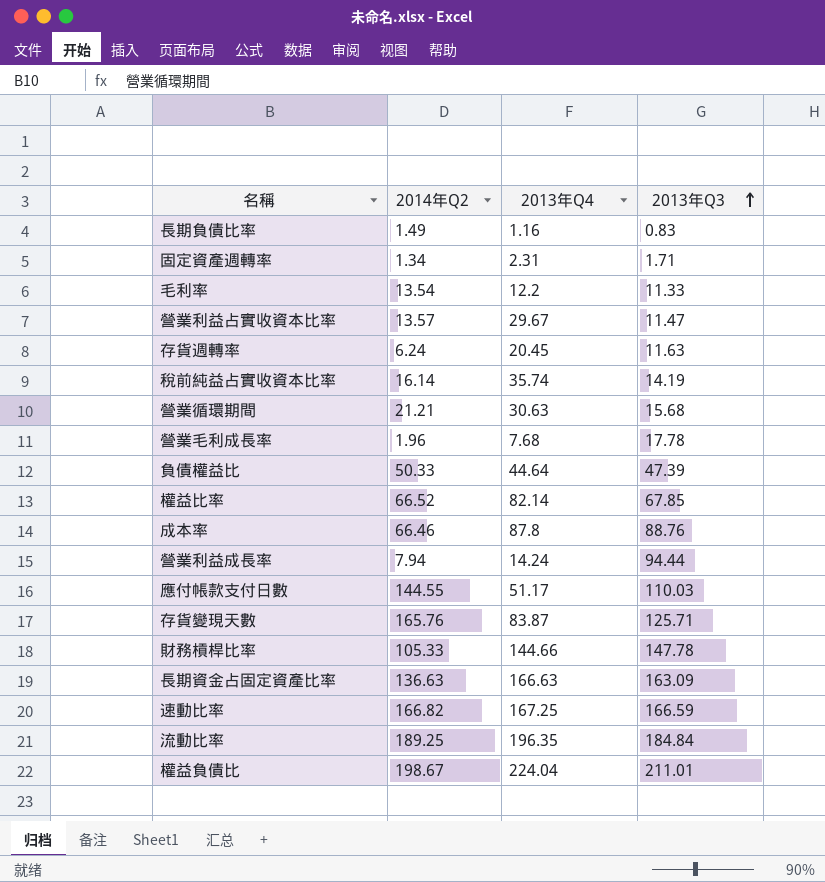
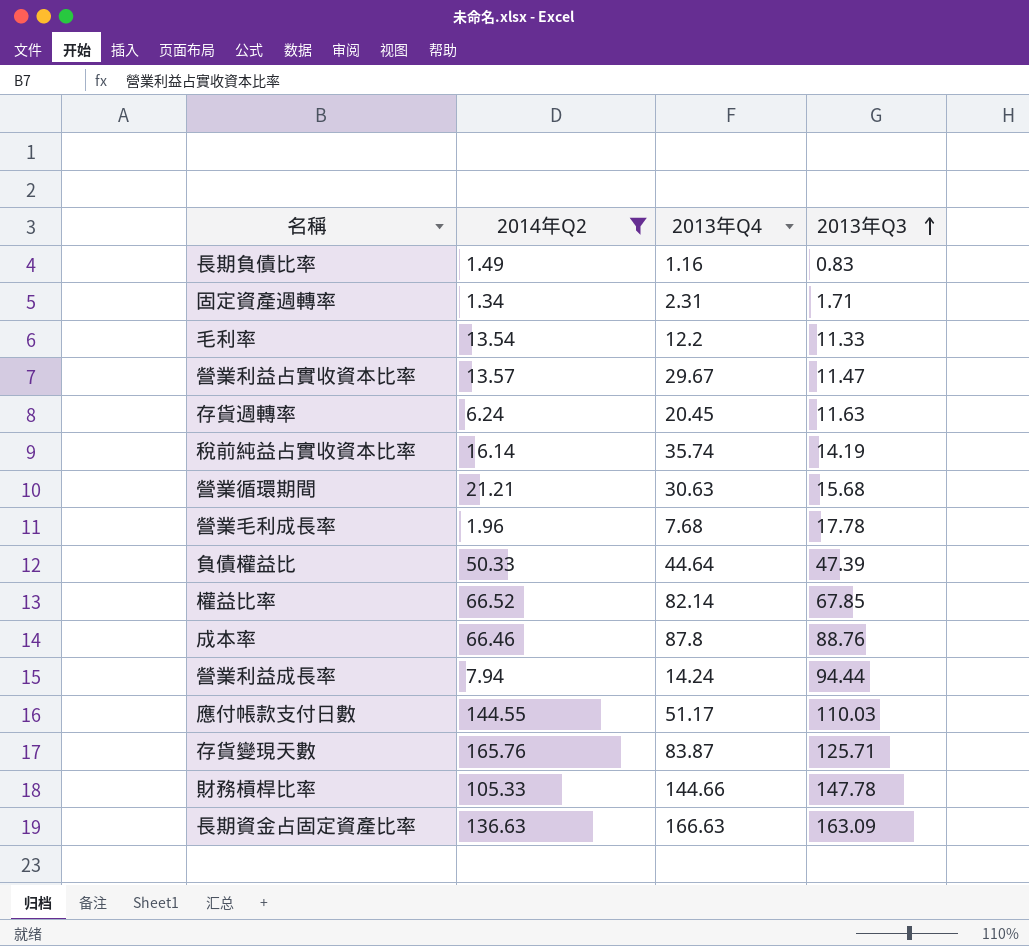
filter: none -> 2014年Q2 <= 165.76

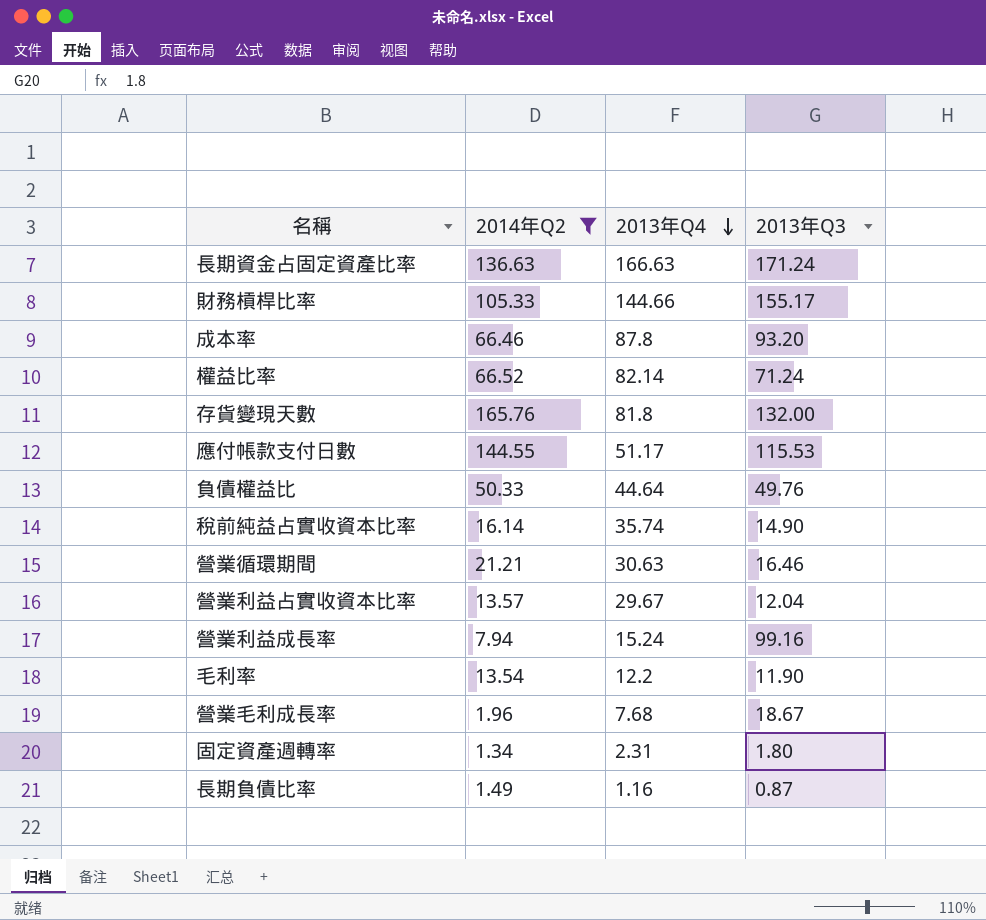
row order: 2013年Q3 ascending -> 2013年Q4 descending
row 存貨週轉率: 6.24 | 20.45 | 11.63 -> none
長期資金占固定資產比率 | 2013年Q3: 163.09 -> 171.24
財務槓桿比率 | 2013年Q3: 147.78 -> 155.17
成本率 | 2013年Q3: 88.76 -> 93.20
權益比率 | 2013年Q3: 67.85 -> 71.24
存貨變現天數 | 2013年Q4: 83.87 -> 81.8
存貨變現天數 | 2013年Q3: 125.71 -> 132.00
應付帳款支付日數 | 2013年Q3: 110.03 -> 115.53
負債權益比 | 2013年Q3: 47.39 -> 49.76
稅前純益占實收資本比率 | 2013年Q3: 14.19 -> 14.90
營業循環期間 | 2013年Q3: 15.68 -> 16.46
營業利益占實收資本比率 | 2013年Q3: 11.47 -> 12.04
營業利益成長率 | 2013年Q4: 14.24 -> 15.24
營業利益成長率 | 2013年Q3: 94.44 -> 99.16
毛利率 | 2013年Q3: 11.33 -> 11.90
營業毛利成長率 | 2013年Q3: 17.78 -> 18.67
固定資產週轉率 | 2013年Q3: 1.71 -> 1.80
長期負債比率 | 2013年Q3: 0.83 -> 0.87

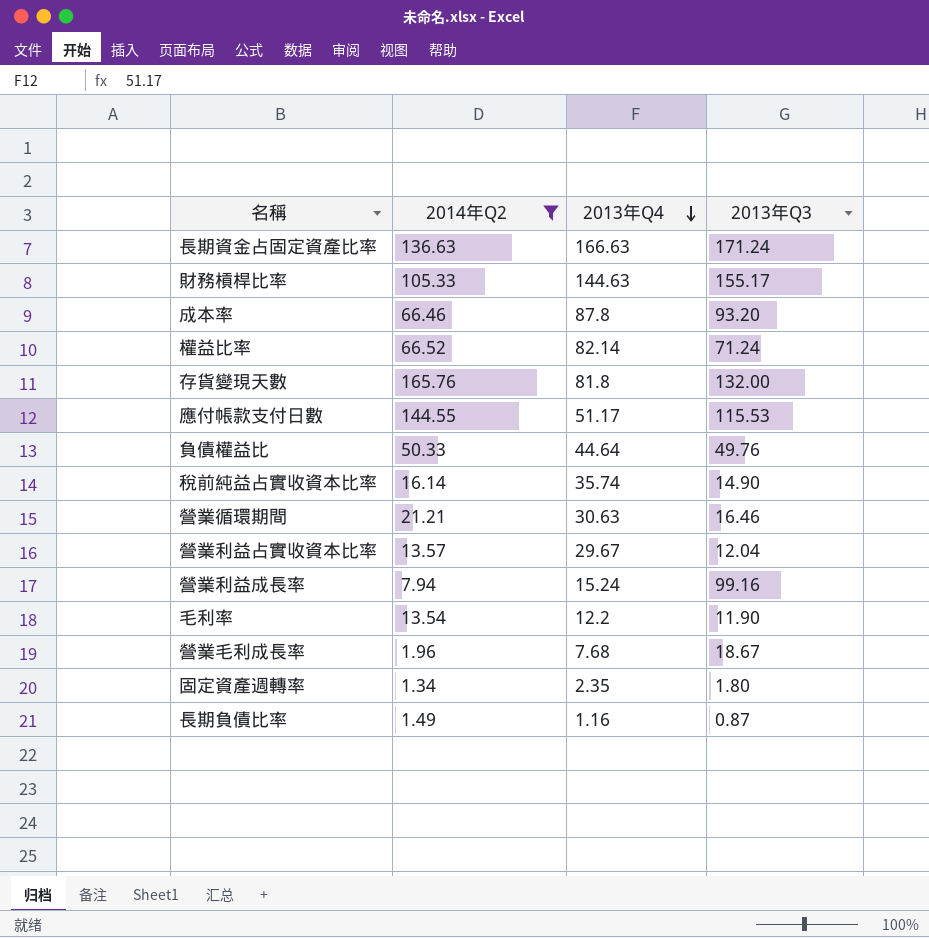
財務槓桿比率 | 2013年Q4: 144.66 -> 144.63
固定資產週轉率 | 2013年Q4: 2.31 -> 2.35

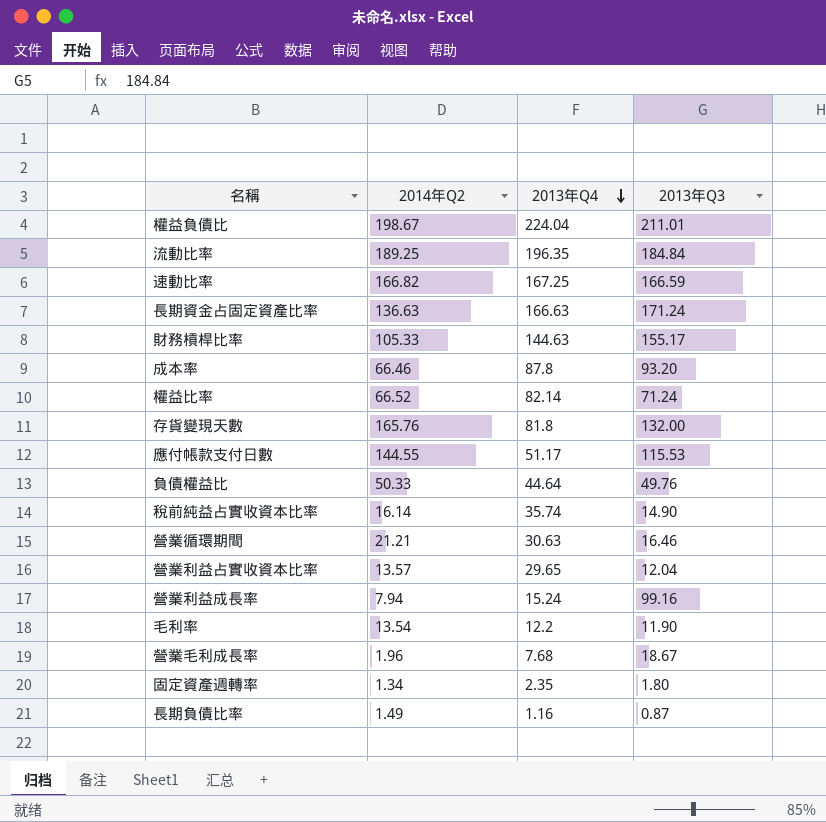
filter: 2014年Q2 <= 165.76 -> none
營業利益占實收資本比率 | 2013年Q4: 29.67 -> 29.65

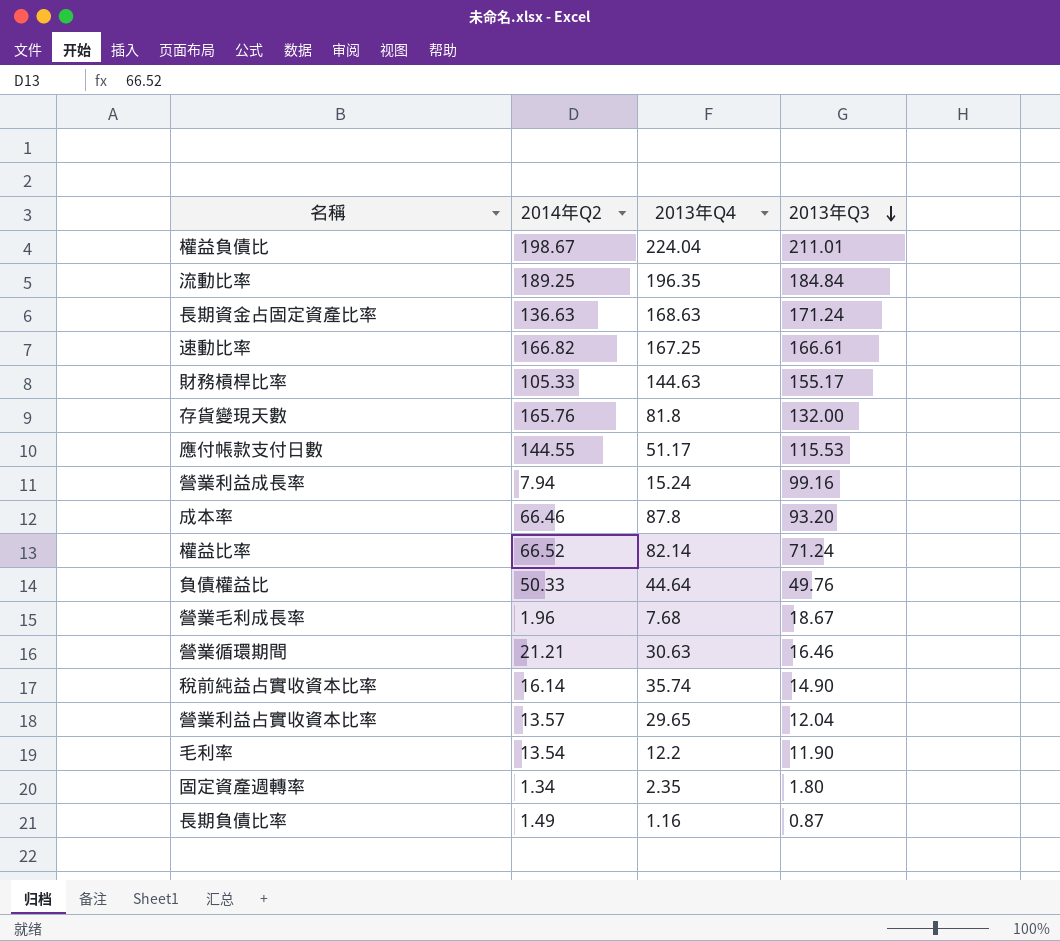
row order: 2013年Q4 descending -> 2013年Q3 descending
長期資金占固定資產比率 | 2013年Q4: 166.63 -> 168.63
速動比率 | 2013年Q3: 166.59 -> 166.61

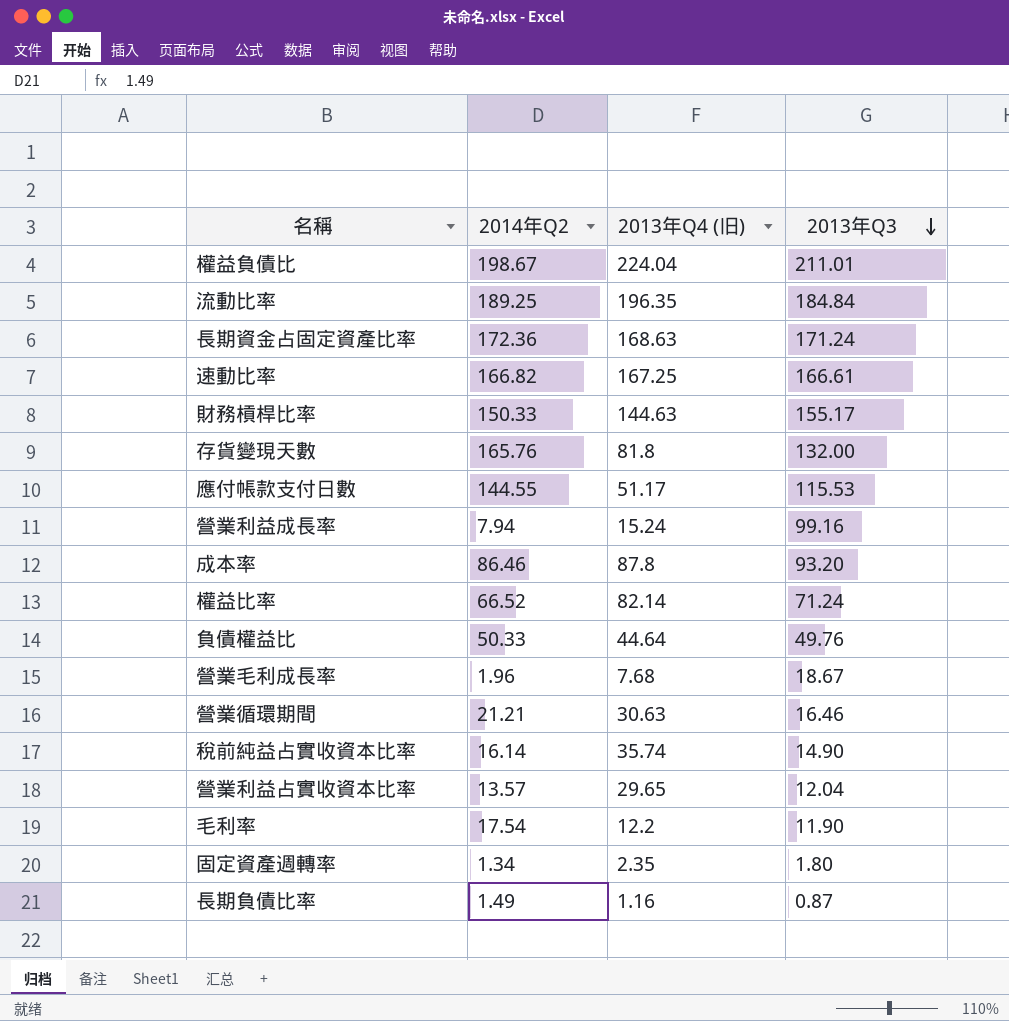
column name: 2013年Q4 -> 2013年Q4 (旧)
長期資金占固定資產比率 | 2014年Q2: 136.63 -> 172.36
財務槓桿比率 | 2014年Q2: 105.33 -> 150.33
成本率 | 2014年Q2: 66.46 -> 86.46
毛利率 | 2014年Q2: 13.54 -> 17.54

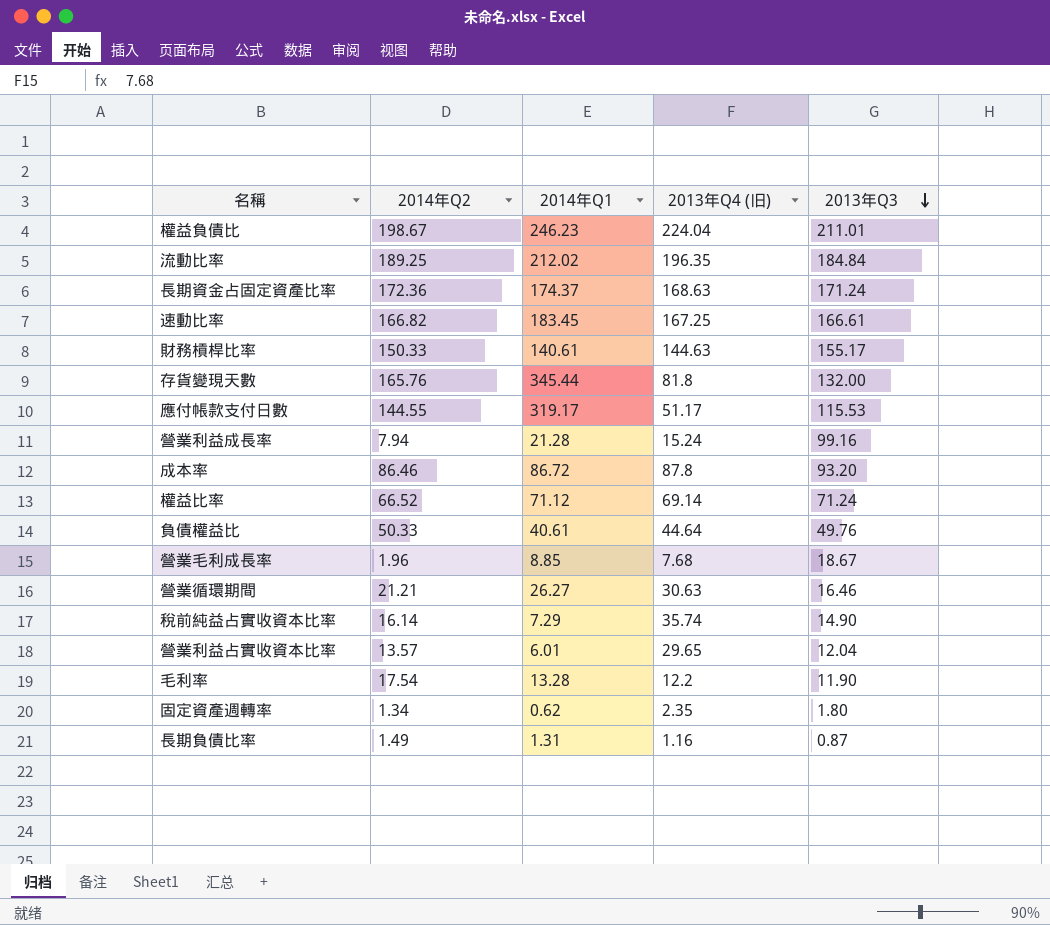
column 2014年Q1 | position: none -> 3
權益比率 | 2013年Q4 (旧): 82.14 -> 69.14

